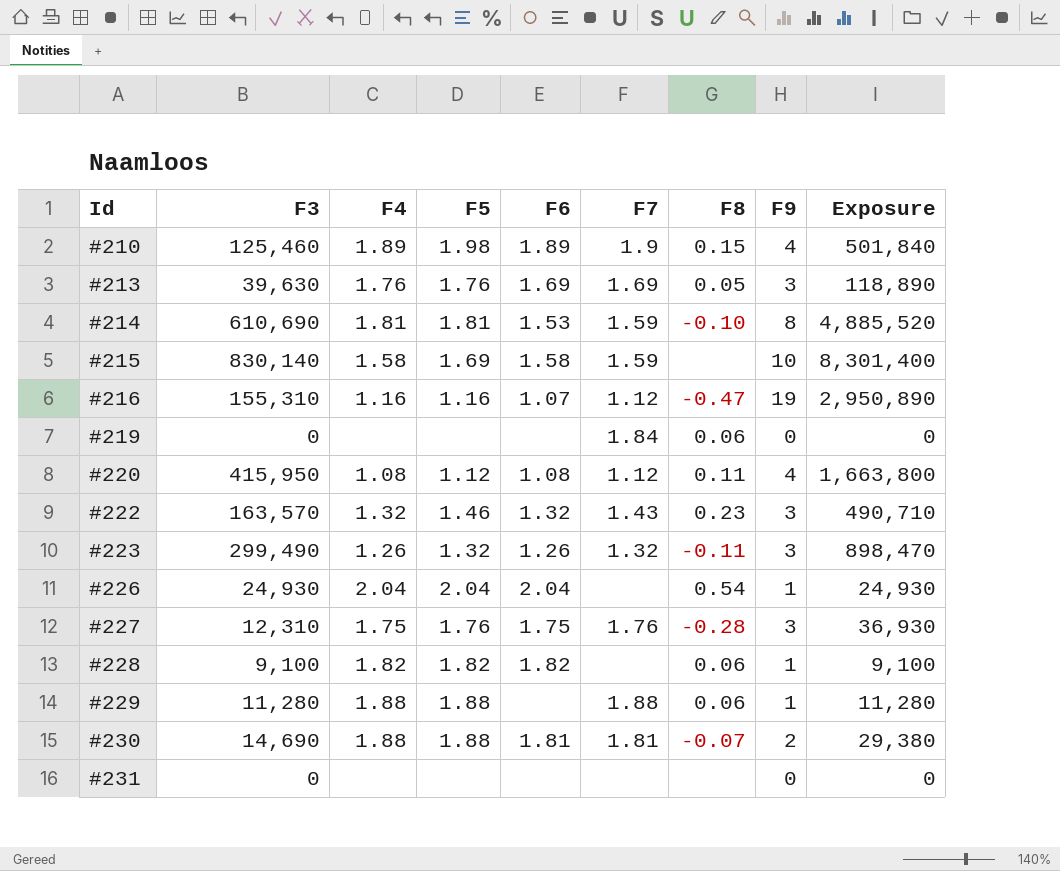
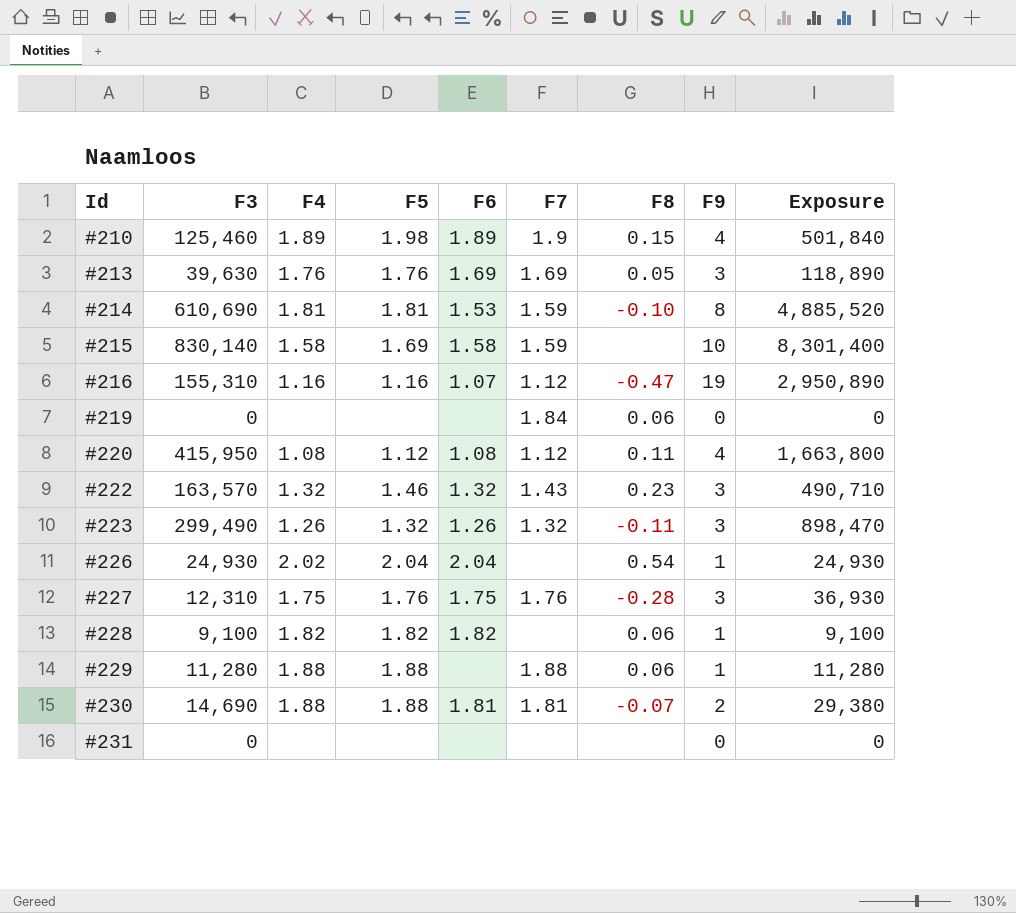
#226 | F4: 2.04 -> 2.02

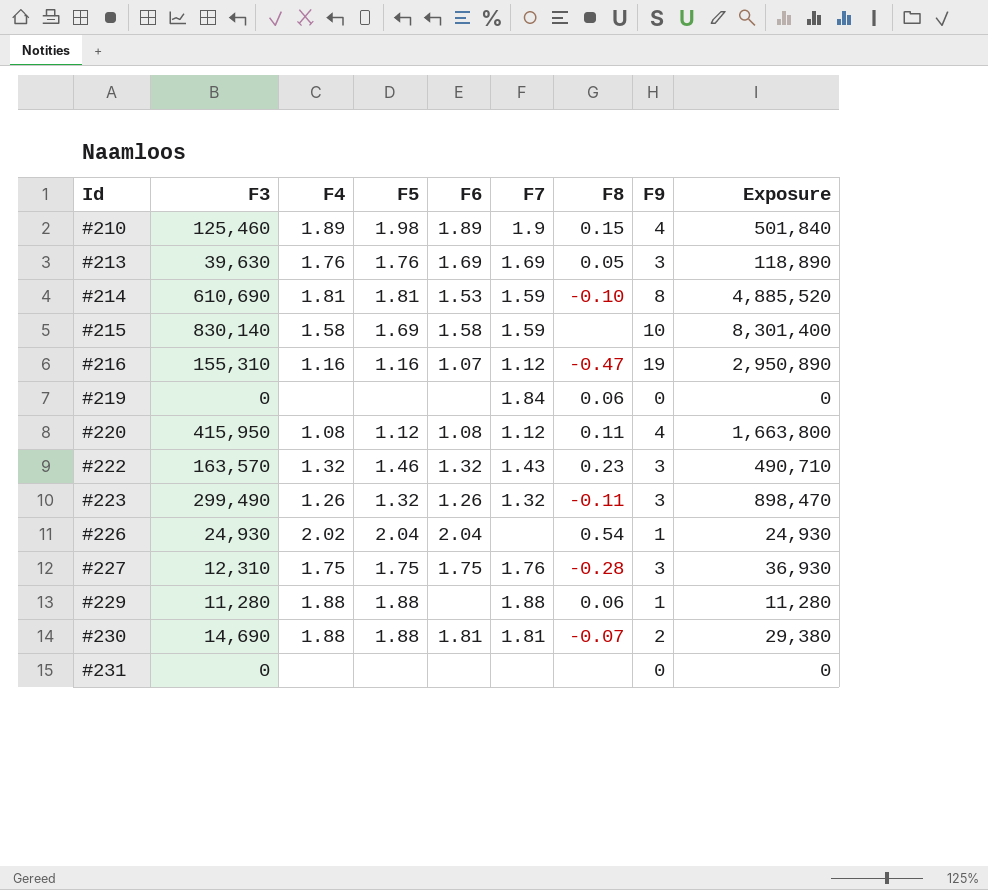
row #228: 9,100 | 1.82 | 1.82 | 1.82 | none | 0.06 | 1 | 9,100 -> none
#227 | F5: 1.76 -> 1.75

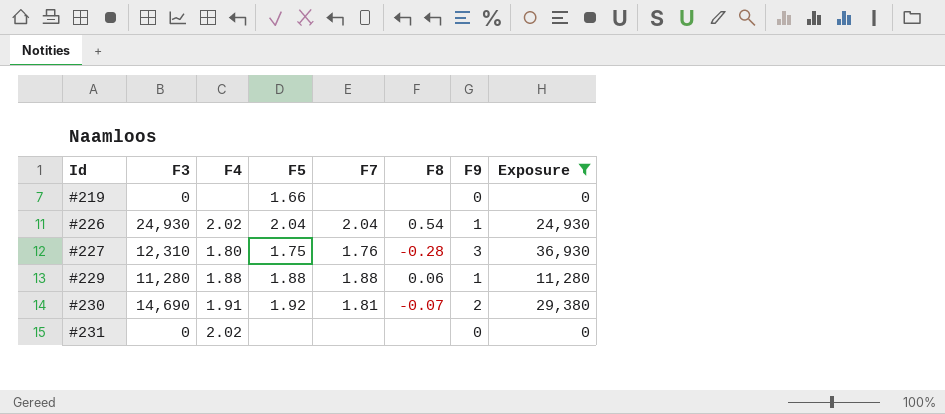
filter: none -> Exposure <= 36,930
column F6 | position: 5 -> none
#219 | F5: none -> 1.66
#219 | F7: 1.84 -> none
#219 | F8: 0.06 -> none
#226 | F7: none -> 2.04
#227 | F4: 1.75 -> 1.80
#230 | F4: 1.88 -> 1.91
#230 | F5: 1.88 -> 1.92
#231 | F4: none -> 2.02

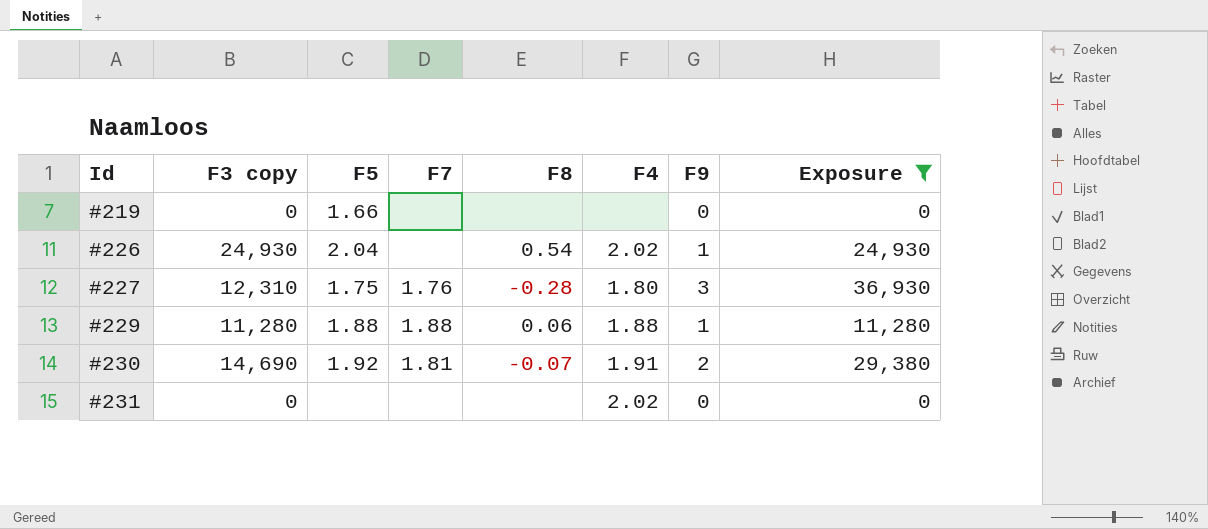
column name: F3 -> F3 copy
column F4 | position: 3 -> 6
#226 | F7: 2.04 -> none

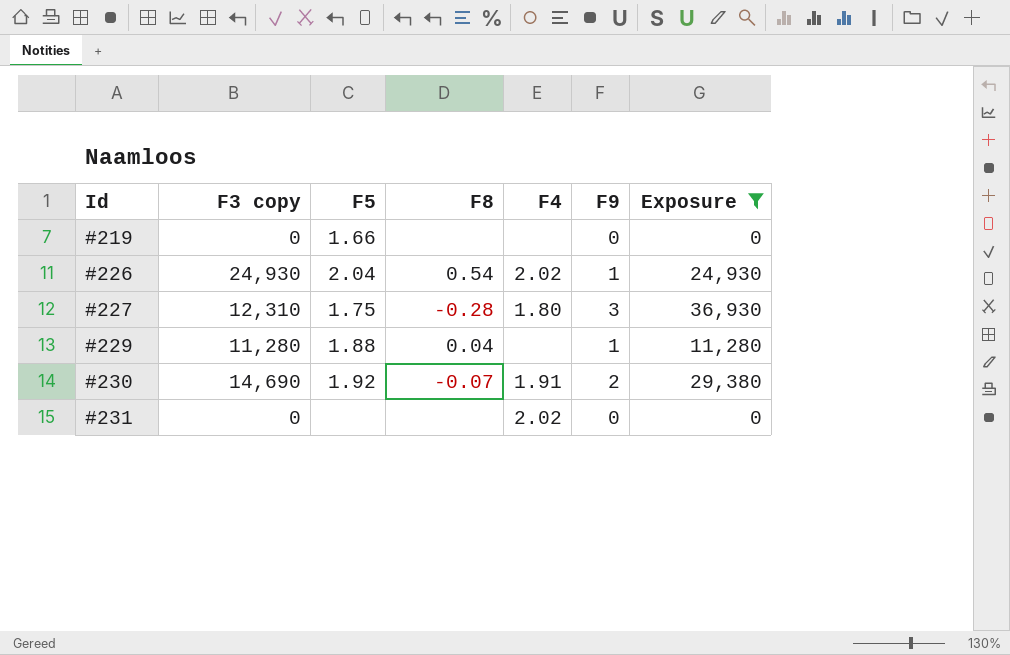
column F7 | position: 4 -> none
#229 | F8: 0.06 -> 0.04
#229 | F4: 1.88 -> none

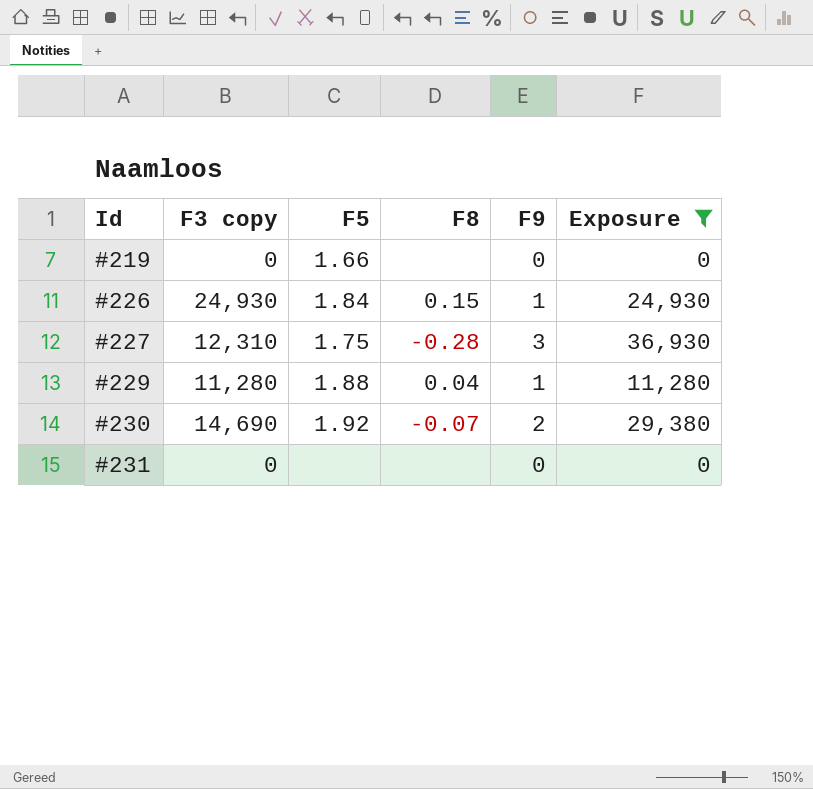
column F4 | position: 5 -> none
#226 | F5: 2.04 -> 1.84
#226 | F8: 0.54 -> 0.15

